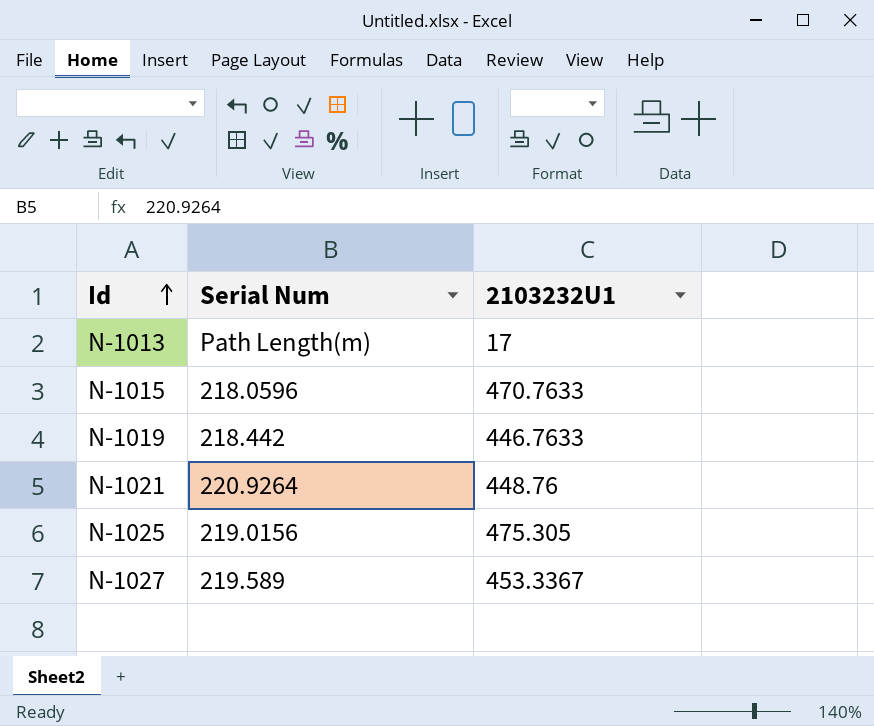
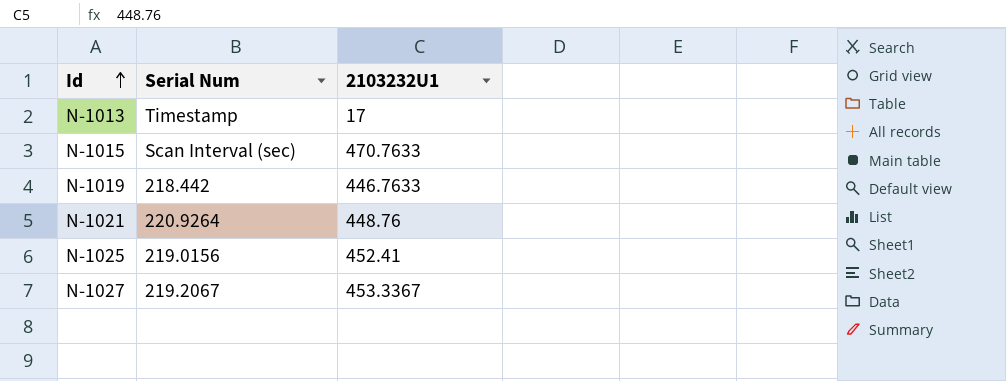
N-1013 | Serial Num: Path Length(m) -> Timestamp
N-1015 | Serial Num: 218.0596 -> Scan Interval (sec)
N-1025 | 2103232U1: 475.305 -> 452.41
N-1027 | Serial Num: 219.589 -> 219.2067

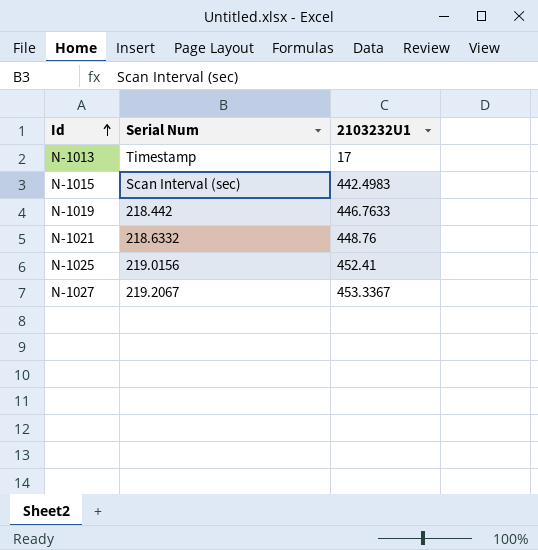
N-1015 | 2103232U1: 470.7633 -> 442.4983
N-1021 | Serial Num: 220.9264 -> 218.6332

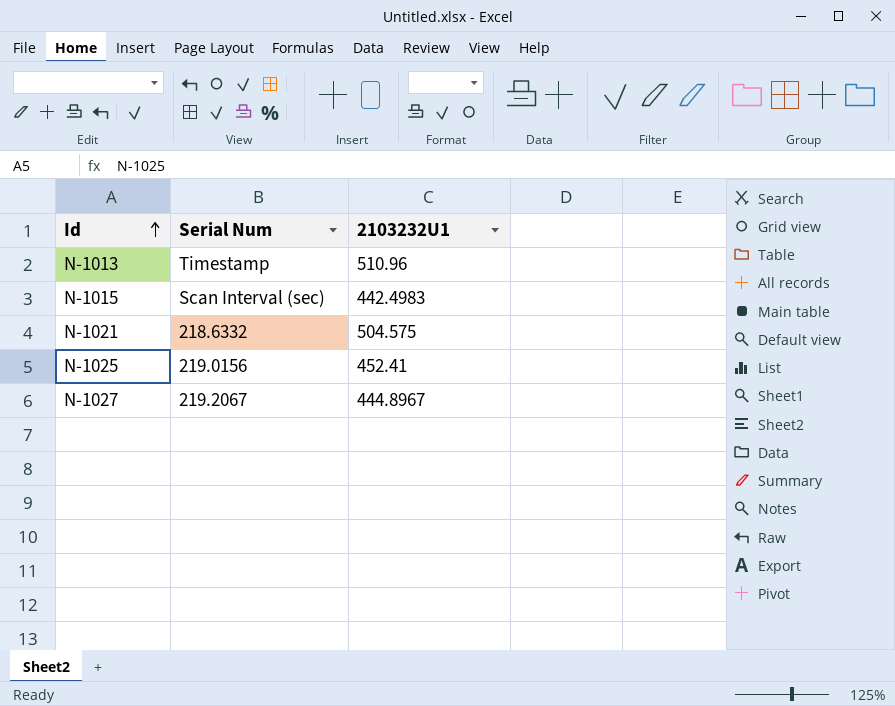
row N-1019: 218.442 | 446.7633 -> none
N-1013 | 2103232U1: 17 -> 510.96
N-1021 | 2103232U1: 448.76 -> 504.575
N-1027 | 2103232U1: 453.3367 -> 444.8967

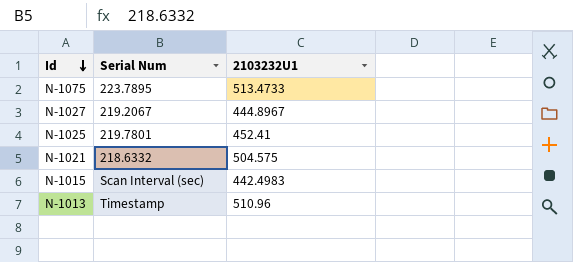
row order: Id ascending -> Id descending
row N-1075: none -> 223.7895 | 513.4733
N-1025 | Serial Num: 219.0156 -> 219.7801

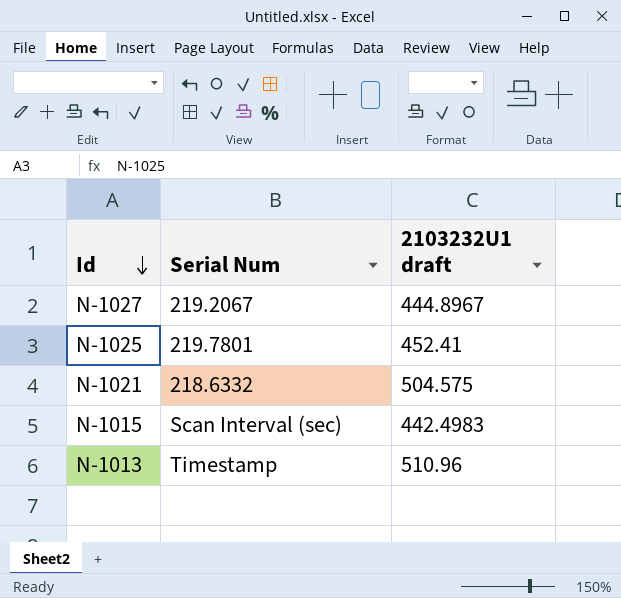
column name: 2103232U1 -> 2103232U1 draft
row N-1075: 223.7895 | 513.4733 -> none

